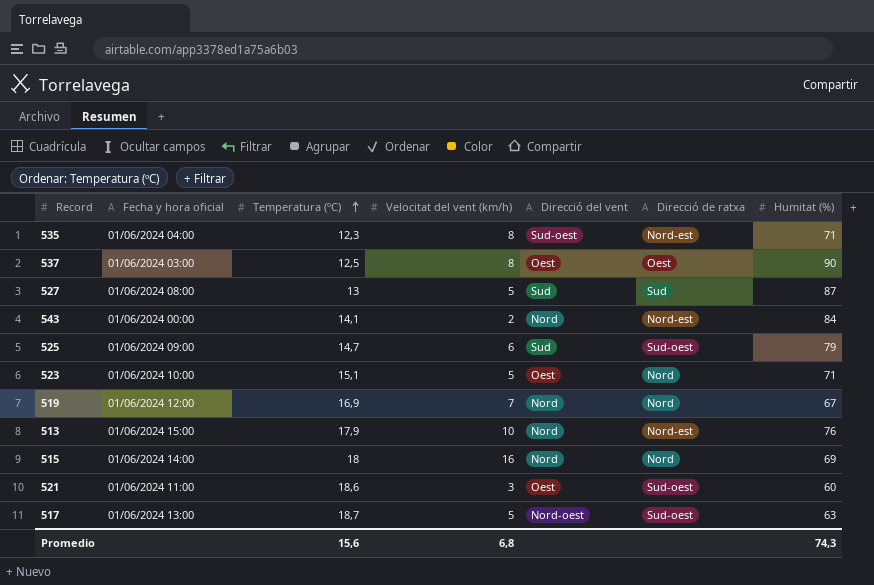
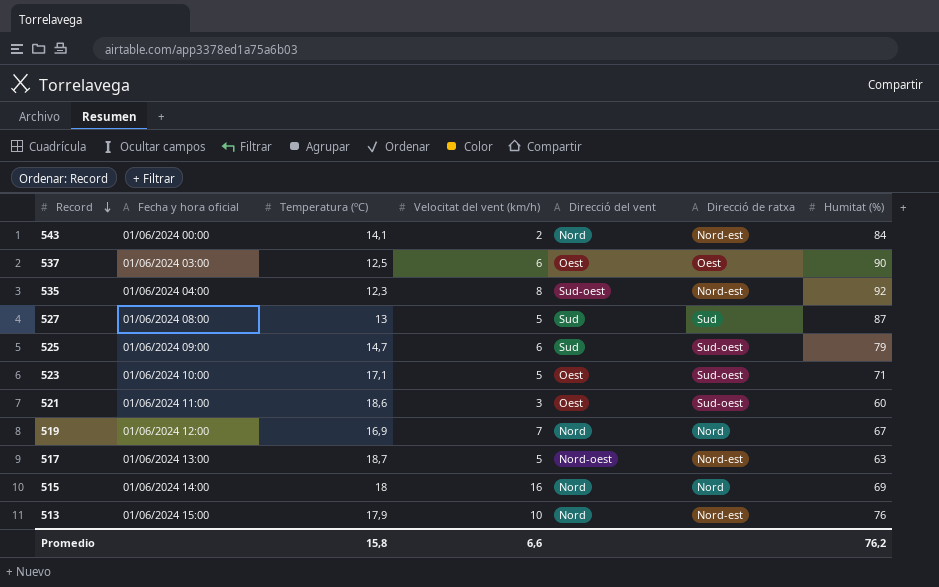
row order: Temperatura (ºC) ascending -> Record descending
537 | Velocitat del vent (km/h): 8 -> 6
535 | Humitat (%): 71 -> 92
523 | Temperatura (ºC): 15,1 -> 17,1
523 | Direcció de ratxa: Nord -> Sud-oest
517 | Direcció de ratxa: Sud-oest -> Nord-est
Promedio | Temperatura (ºC): 15,6 -> 15,8
Promedio | Velocitat del vent (km/h): 6,8 -> 6,6
Promedio | Humitat (%): 74,3 -> 76,2

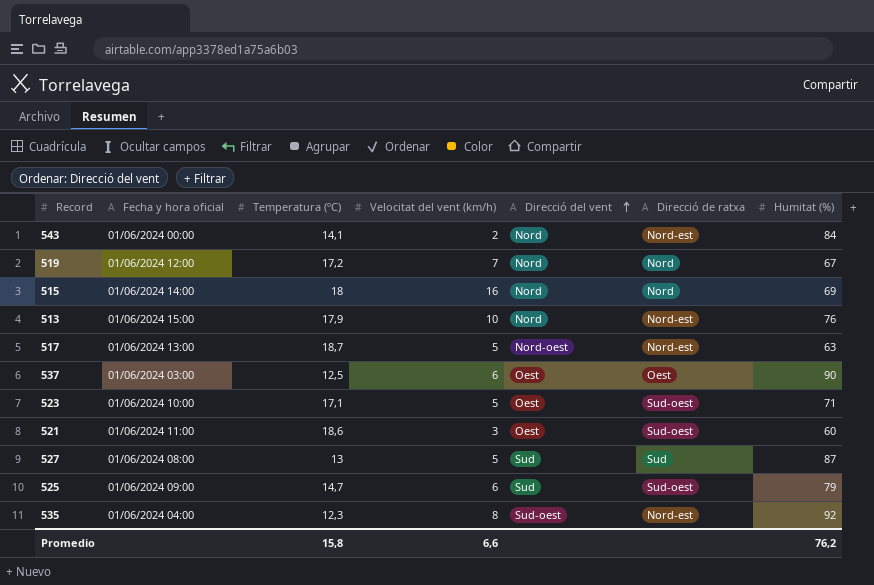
row order: Record descending -> Direcció del vent ascending
519 | Temperatura (ºC): 16,9 -> 17,2

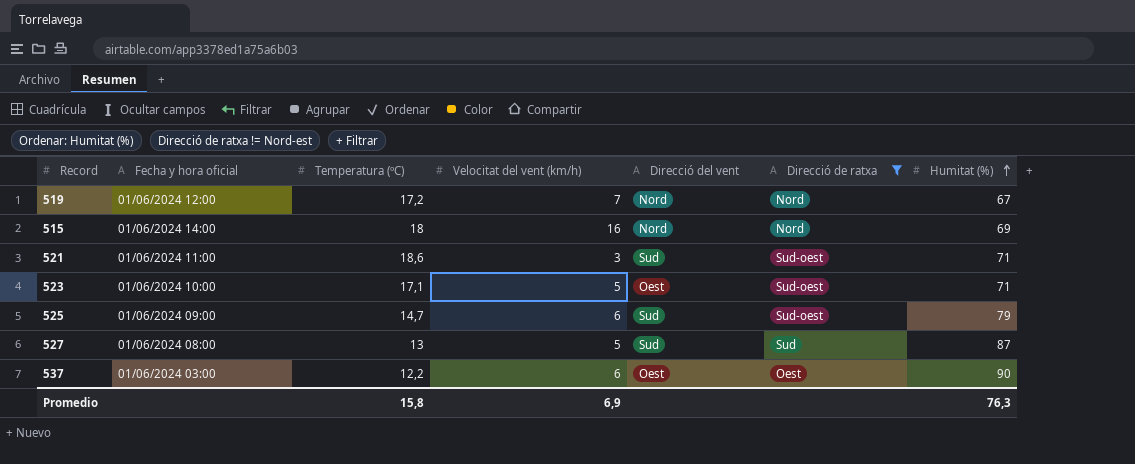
filter: none -> Direcció de ratxa != Nord-est
row order: Direcció del vent ascending -> Humitat (%) ascending
521 | Direcció del vent: Oest -> Sud
521 | Humitat (%): 60 -> 71
537 | Temperatura (ºC): 12,5 -> 12,2
Promedio | Velocitat del vent (km/h): 6,6 -> 6,9
Promedio | Humitat (%): 76,2 -> 76,3

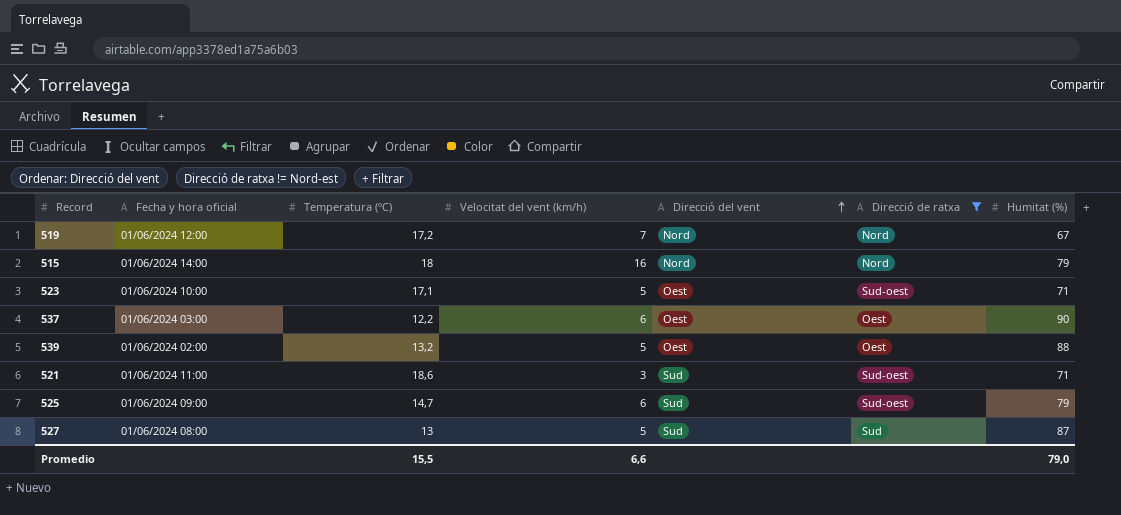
row order: Humitat (%) ascending -> Direcció del vent ascending
515 | Humitat (%): 69 -> 79
row 539: none -> 01/06/2024 02:00 | 13,2 | 5 | Oest | Oest | 88
Promedio | Temperatura (ºC): 15,8 -> 15,5
Promedio | Velocitat del vent (km/h): 6,9 -> 6,6
Promedio | Humitat (%): 76,3 -> 79,0

